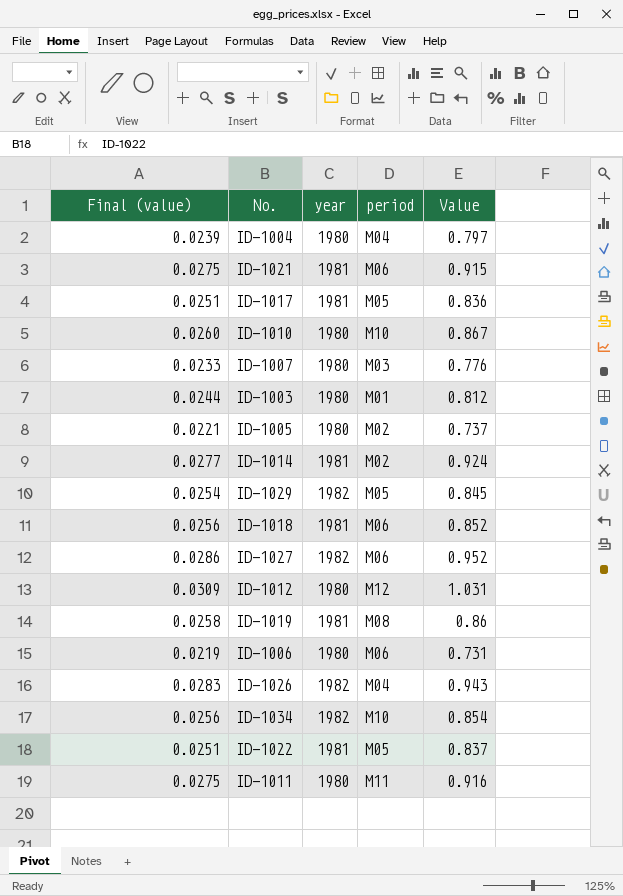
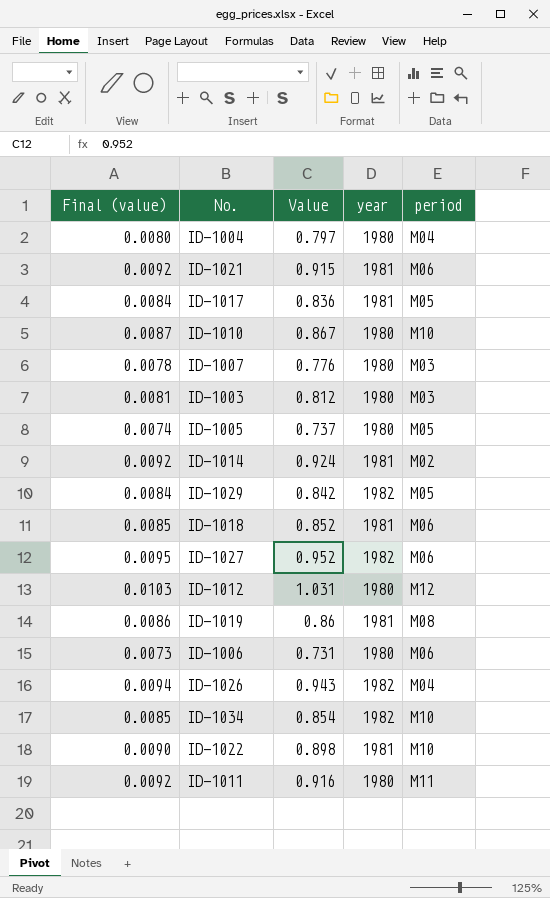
column Final (value) | formula: [Value] * 0.03 -> [Value] * 0.01
column Value | position: 5 -> 3
ID-1003 | period: M01 -> M03
ID-1005 | period: M02 -> M05
ID-1029 | Value: 0.845 -> 0.842
ID-1022 | Value: 0.837 -> 0.898
ID-1022 | period: M05 -> M10

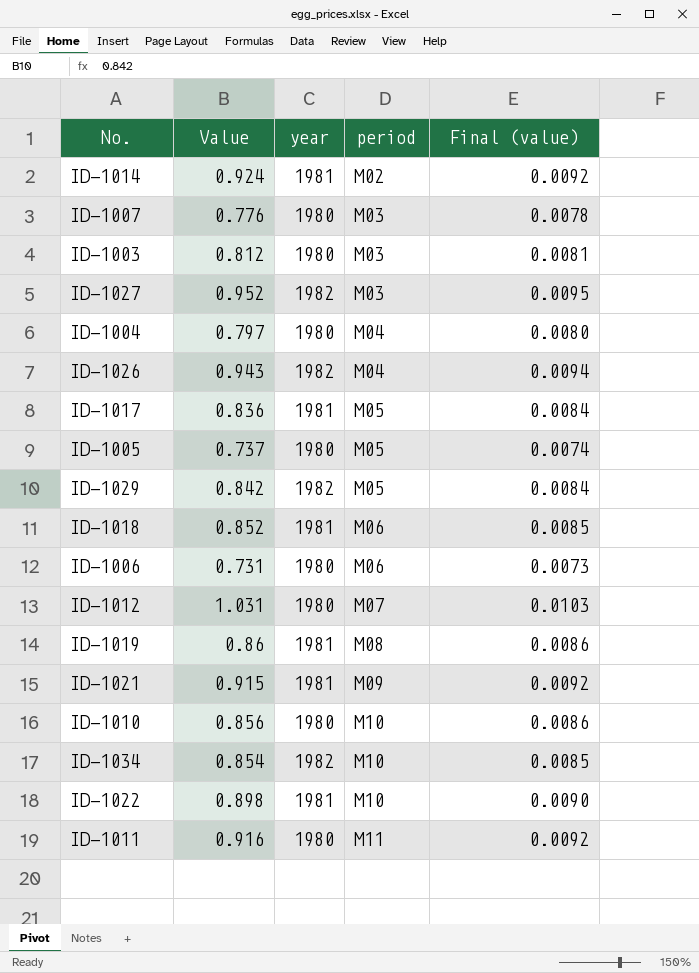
row order: none -> period ascending
column Final (value) | position: 1 -> 5
ID-1027 | period: M06 -> M03
ID-1012 | period: M12 -> M07
ID-1021 | period: M06 -> M09
ID-1010 | Value: 0.867 -> 0.856
ID-1010 | Final (value): 0.0087 -> 0.0086

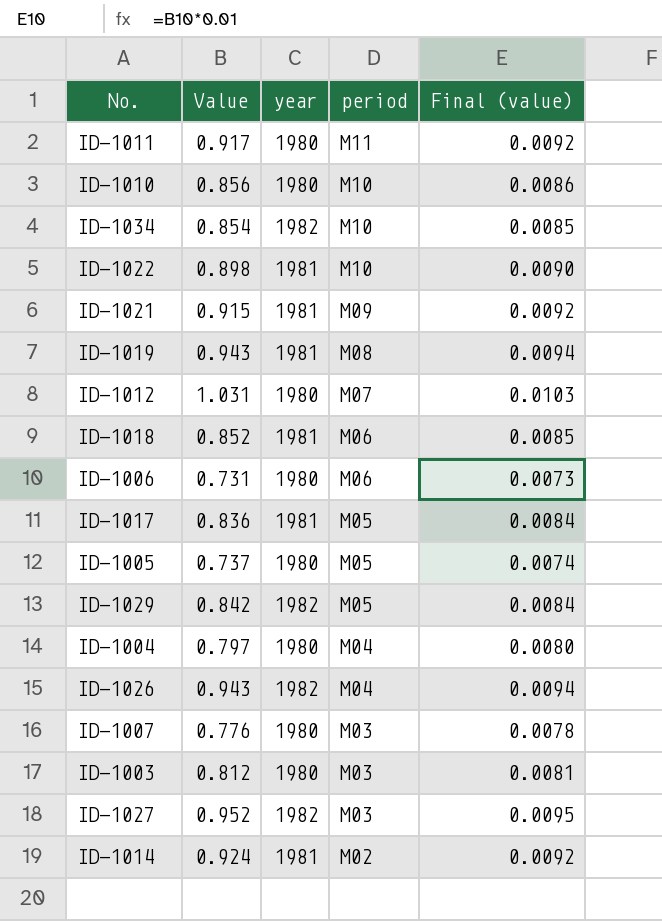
row order: period ascending -> period descending
ID-1011 | Value: 0.916 -> 0.917
ID-1019 | Value: 0.86 -> 0.943
ID-1019 | Final (value): 0.0086 -> 0.0094

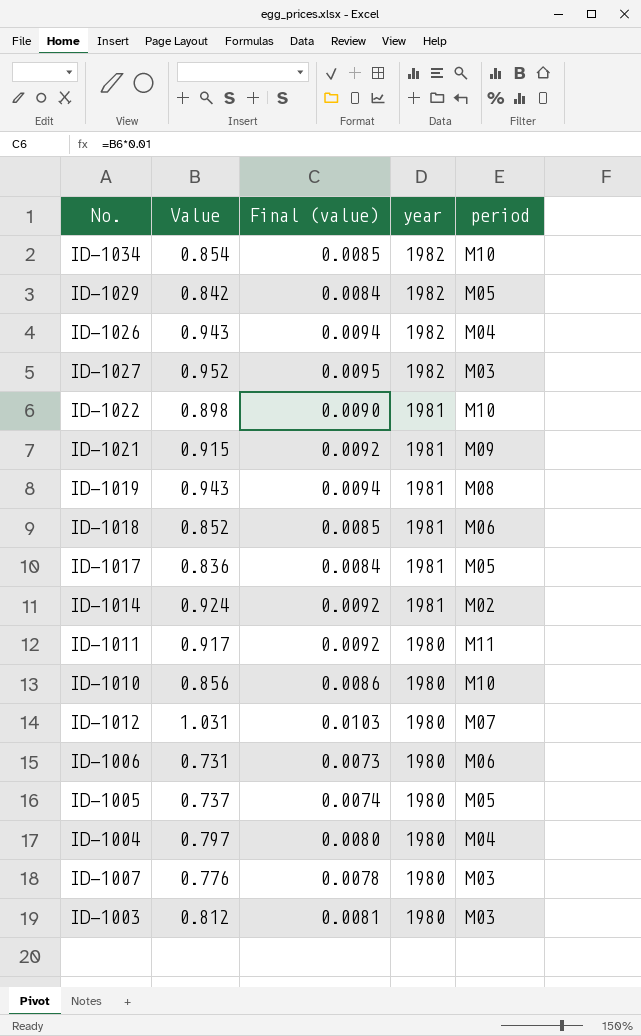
row order: period descending -> year descending
column Final (value) | position: 5 -> 3

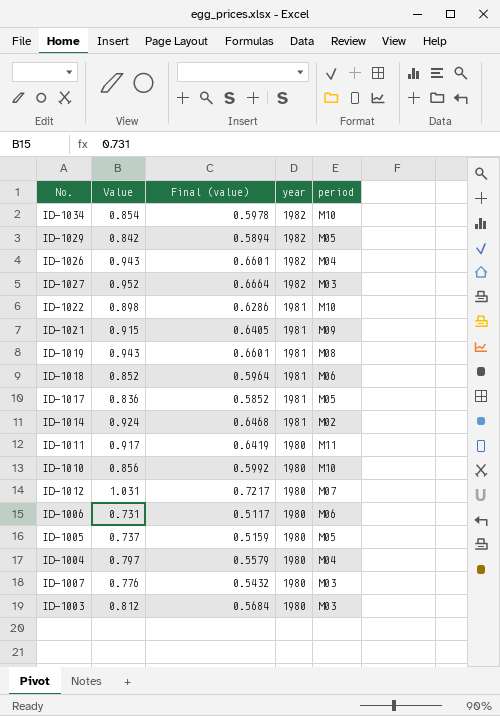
column Final (value) | formula: [Value] * 0.01 -> [Value] * 0.7

